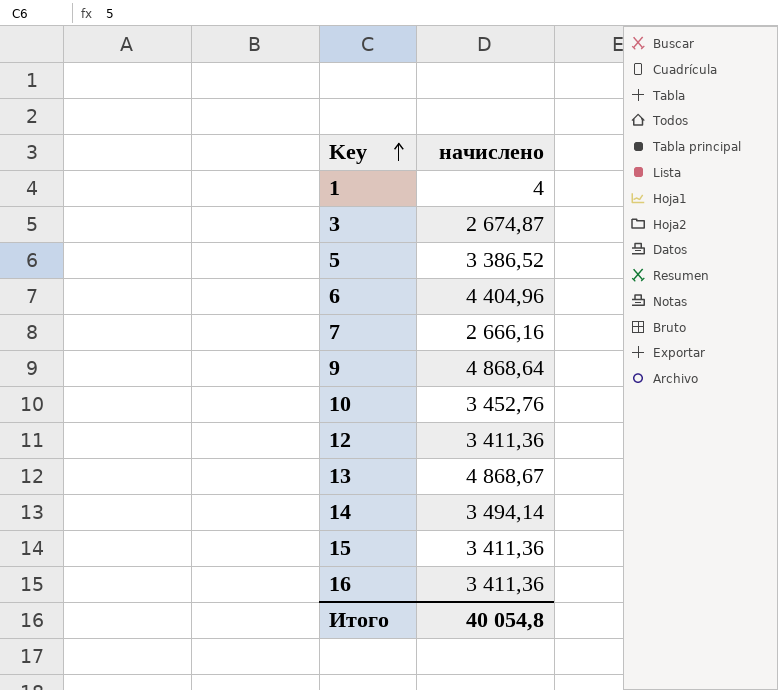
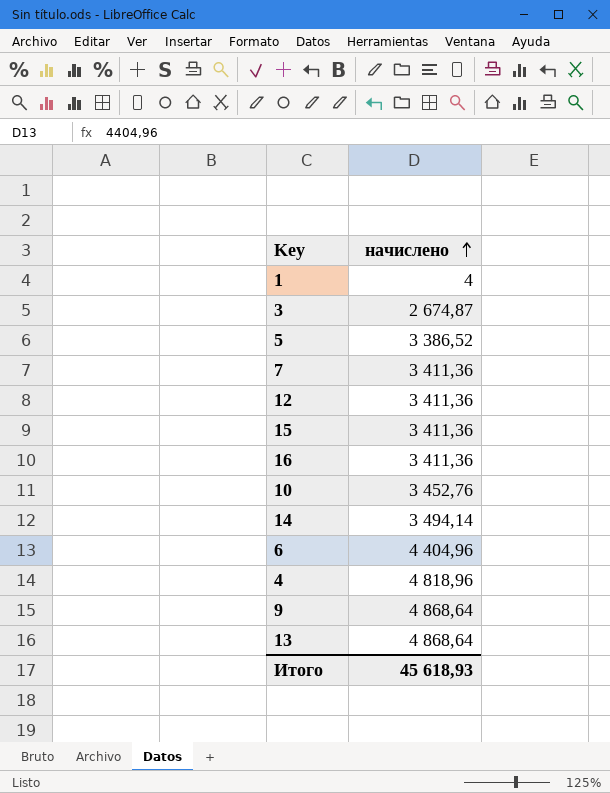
row order: Key ascending -> начислено ascending
7 | начислено: 2 666,16 -> 3 411,36
row 4: none -> 4 818,96
13 | начислено: 4 868,67 -> 4 868,64
Итого | начислено: 40 054,8 -> 45 618,93

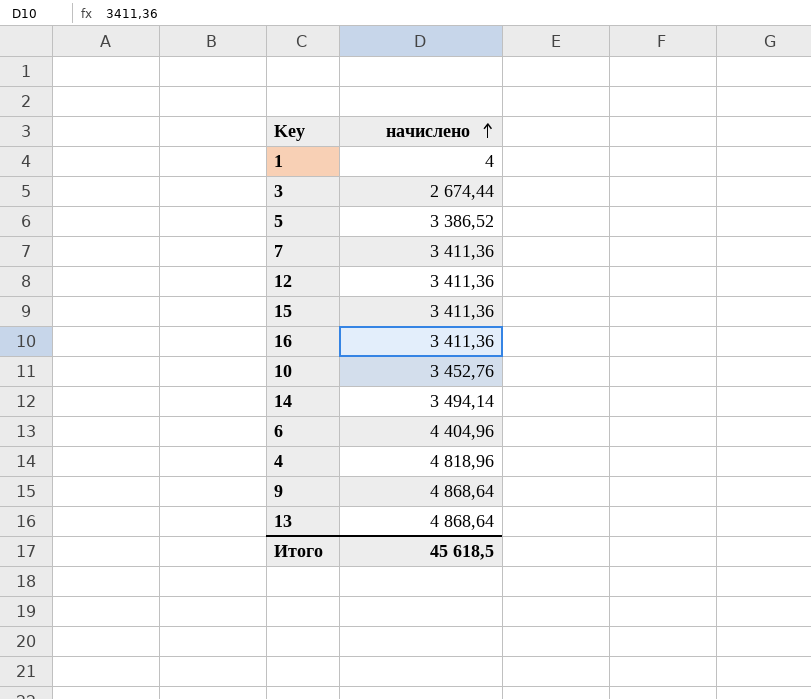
3 | начислено: 2 674,87 -> 2 674,44
Итого | начислено: 45 618,93 -> 45 618,5

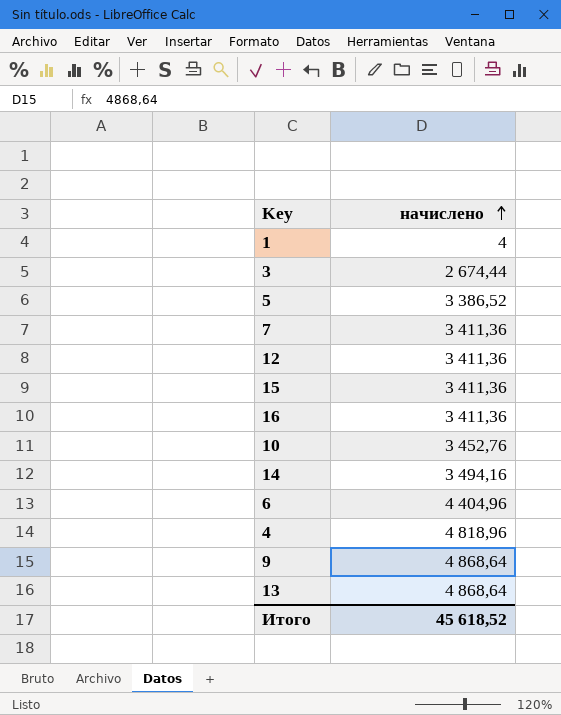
14 | начислено: 3 494,14 -> 3 494,16
Итого | начислено: 45 618,5 -> 45 618,52

